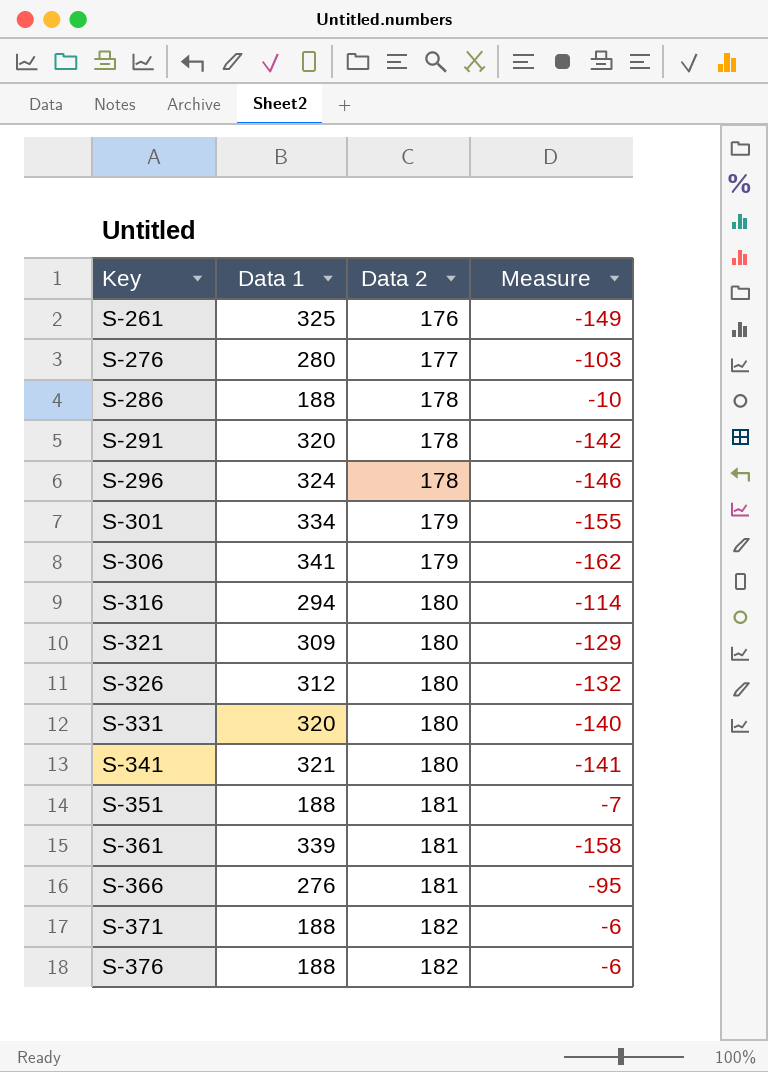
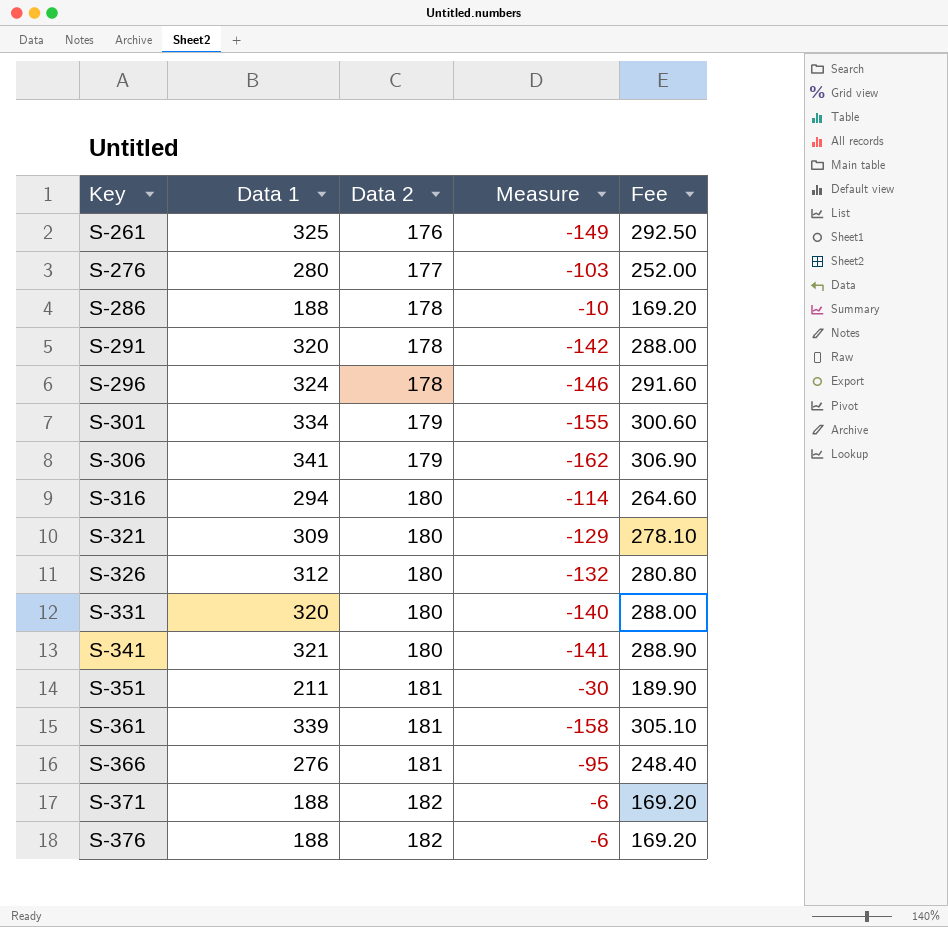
column Fee | formula: none -> [Data 1] * 0.9
S-351 | Data 1: 188 -> 211
S-351 | Measure: -7 -> -30

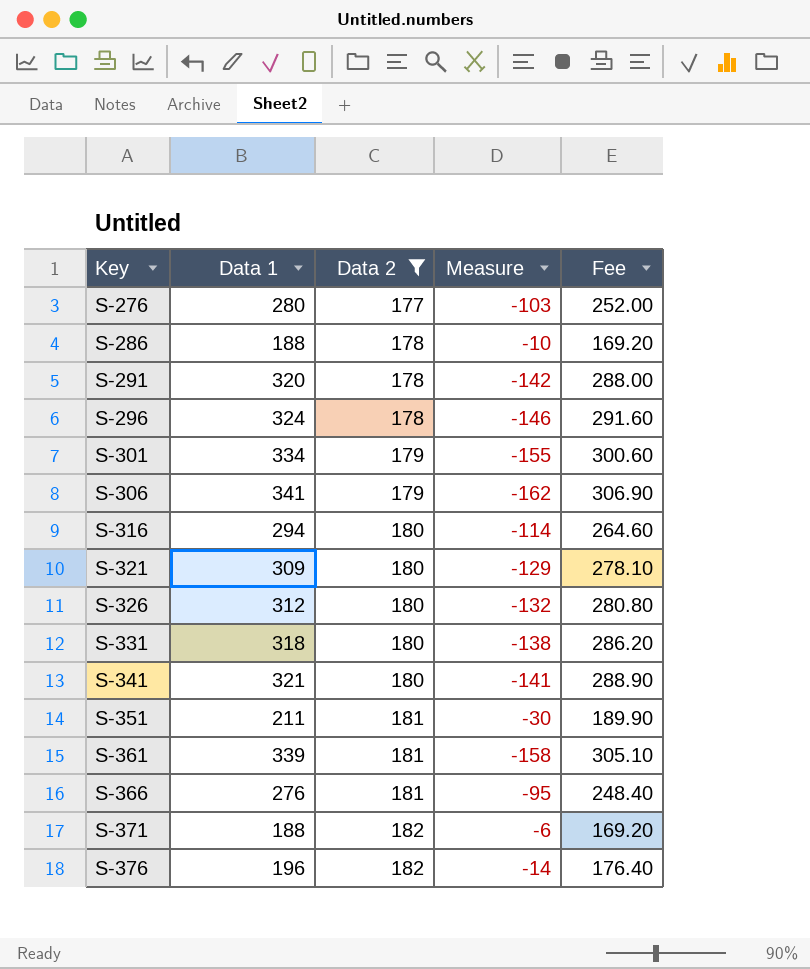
filter: none -> Data 2 != 176
S-331 | Data 1: 320 -> 318
S-331 | Measure: -140 -> -138
S-331 | Fee: 288.00 -> 286.20
S-376 | Data 1: 188 -> 196
S-376 | Measure: -6 -> -14
S-376 | Fee: 169.20 -> 176.40

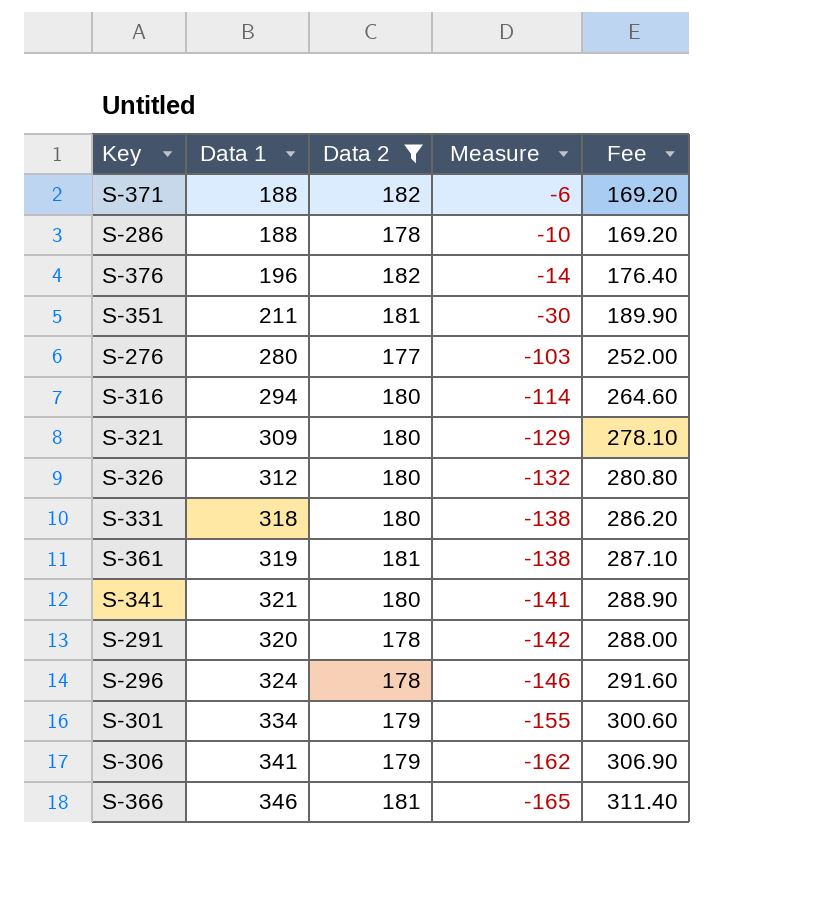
row order: Key ascending -> Measure descending
S-361 | Data 1: 339 -> 319
S-361 | Measure: -158 -> -138
S-361 | Fee: 305.10 -> 287.10
S-366 | Data 1: 276 -> 346
S-366 | Measure: -95 -> -165
S-366 | Fee: 248.40 -> 311.40

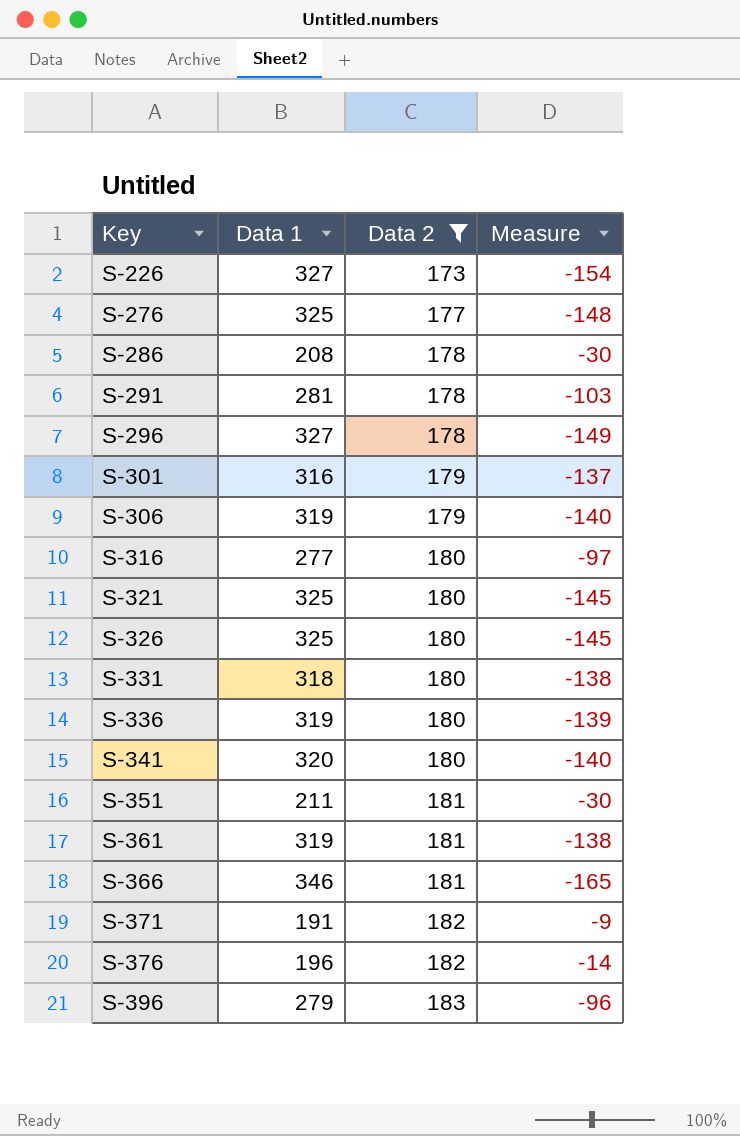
row order: Measure descending -> Key ascending
column Fee | formula: [Data 1] * 0.9 -> none
row S-226: none -> 327 | 173 | -154
S-276 | Data 1: 280 -> 325
S-276 | Measure: -103 -> -148
S-286 | Data 1: 188 -> 208
S-286 | Measure: -10 -> -30
S-291 | Data 1: 320 -> 281
S-291 | Measure: -142 -> -103
S-296 | Data 1: 324 -> 327
S-296 | Measure: -146 -> -149
S-301 | Data 1: 334 -> 316
S-301 | Measure: -155 -> -137
S-306 | Data 1: 341 -> 319
S-306 | Measure: -162 -> -140
S-316 | Data 1: 294 -> 277
S-316 | Measure: -114 -> -97
S-321 | Data 1: 309 -> 325
S-321 | Measure: -129 -> -145
S-326 | Data 1: 312 -> 325
S-326 | Measure: -132 -> -145
row S-336: none -> 319 | 180 | -139
S-341 | Data 1: 321 -> 320
S-341 | Measure: -141 -> -140
S-371 | Data 1: 188 -> 191
S-371 | Measure: -6 -> -9
row S-396: none -> 279 | 183 | -96

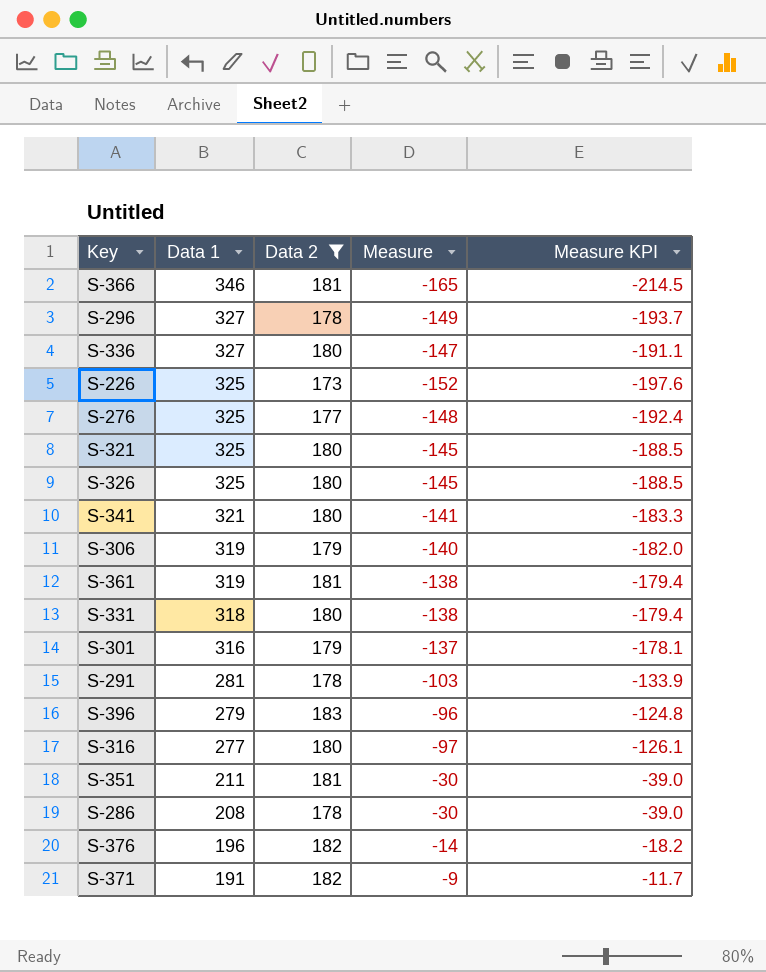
row order: Key ascending -> Data 1 descending
column Measure KPI | formula: none -> [Measure] * 1.3
S-336 | Data 1: 319 -> 327
S-336 | Measure: -139 -> -147
S-226 | Data 1: 327 -> 325
S-226 | Measure: -154 -> -152
S-341 | Data 1: 320 -> 321
S-341 | Measure: -140 -> -141

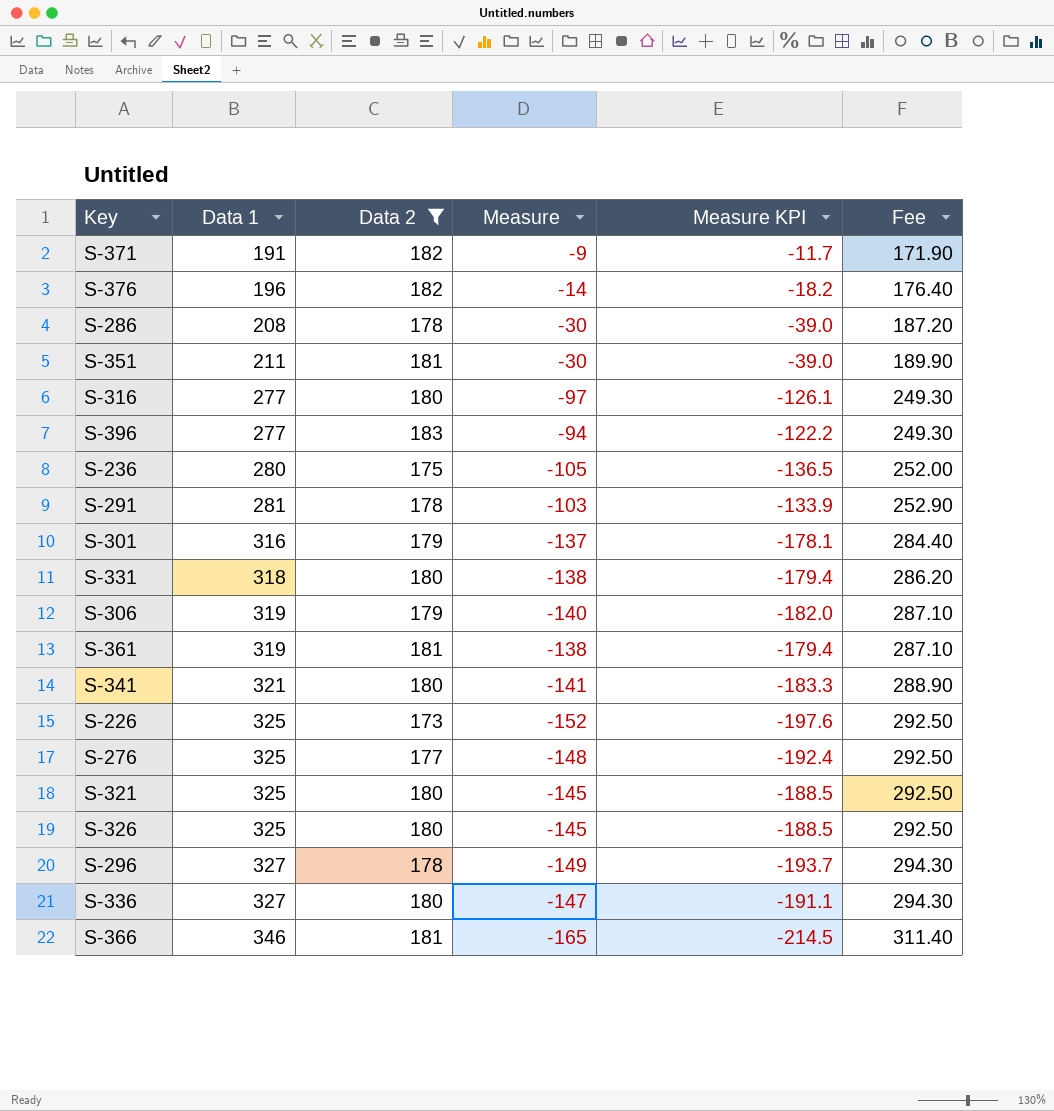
row order: Data 1 descending -> Data 1 ascending
column Fee | formula: none -> [Data 1] * 0.9
S-396 | Data 1: 279 -> 277
S-396 | Measure: -96 -> -94
S-396 | Measure KPI: -124.8 -> -122.2
row S-236: none -> 280 | 175 | -105 | -136.5 | 252.00

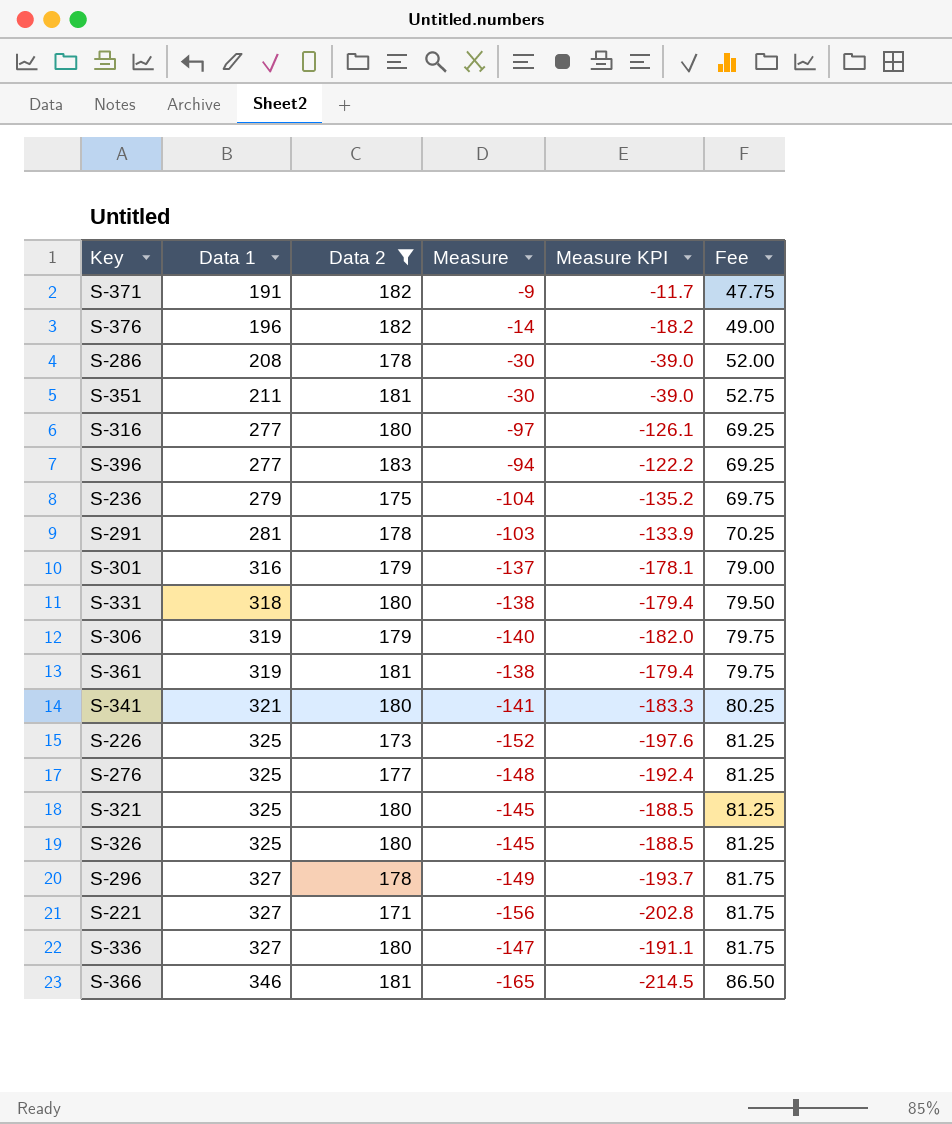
column Fee | formula: [Data 1] * 0.9 -> [Data 1] * 0.25
S-236 | Data 1: 280 -> 279
S-236 | Measure: -105 -> -104
S-236 | Measure KPI: -136.5 -> -135.2
row S-221: none -> 327 | 171 | -156 | -202.8 | 81.75

